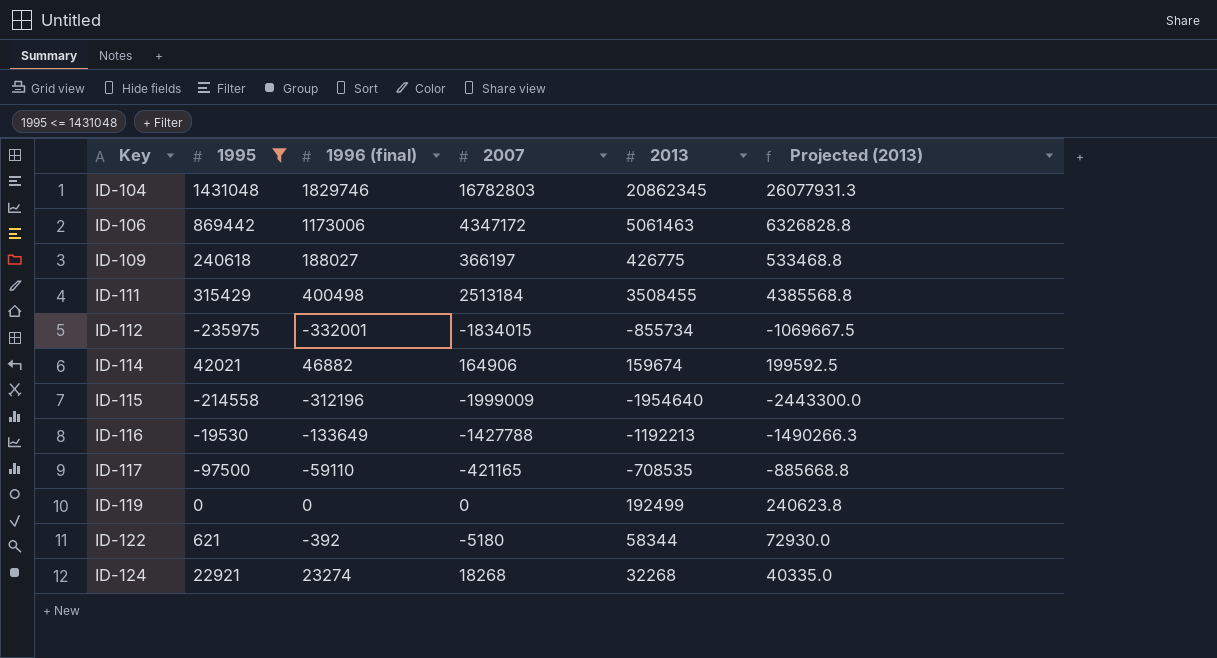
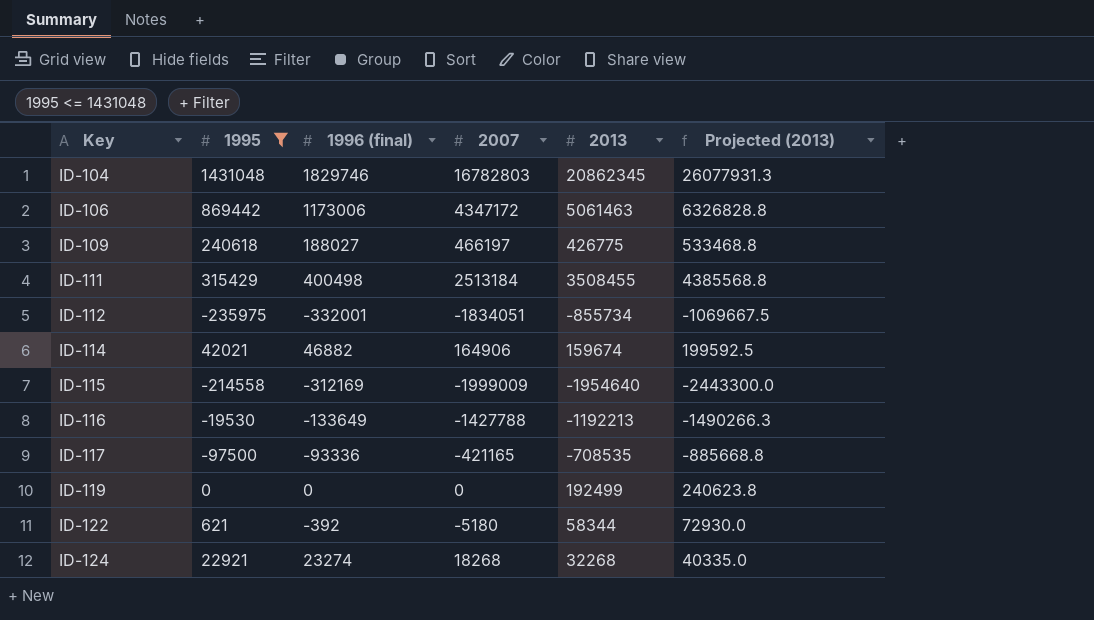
ID-109 | 2007: 366197 -> 466197
ID-112 | 2007: -1834015 -> -1834051
ID-115 | 1996 (final): -312196 -> -312169
ID-117 | 1996 (final): -59110 -> -93336

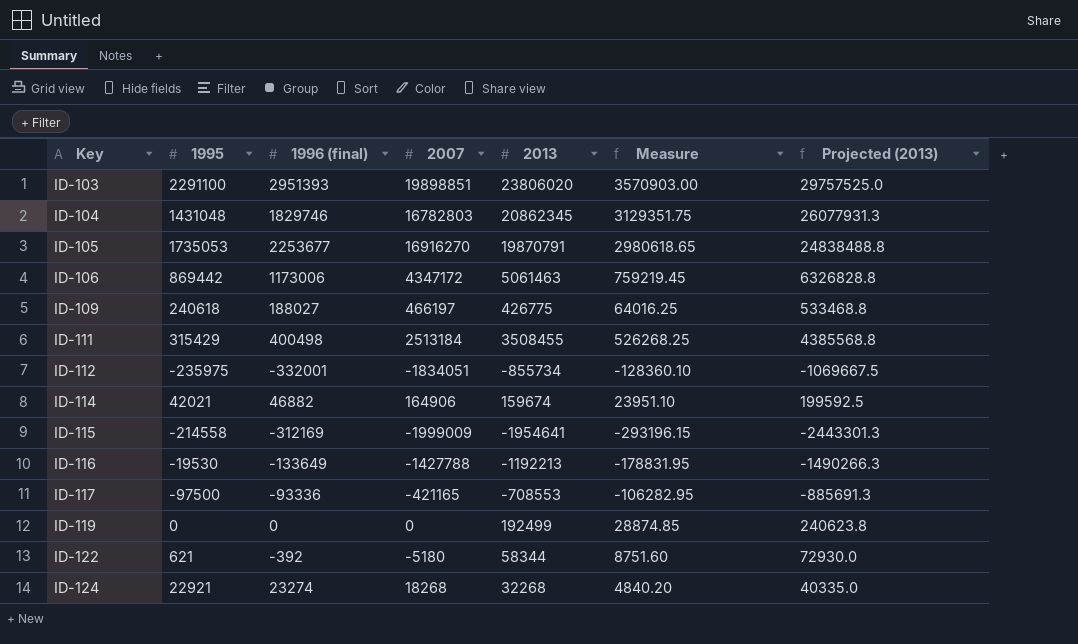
filter: 1995 <= 1431048 -> none
column Measure | formula: none -> [2013] * 0.15
ID-115 | 2013: -1954640 -> -1954641
ID-115 | Projected (2013): -2443300.0 -> -2443301.3
ID-117 | 2013: -708535 -> -708553
ID-117 | Projected (2013): -885668.8 -> -885691.3

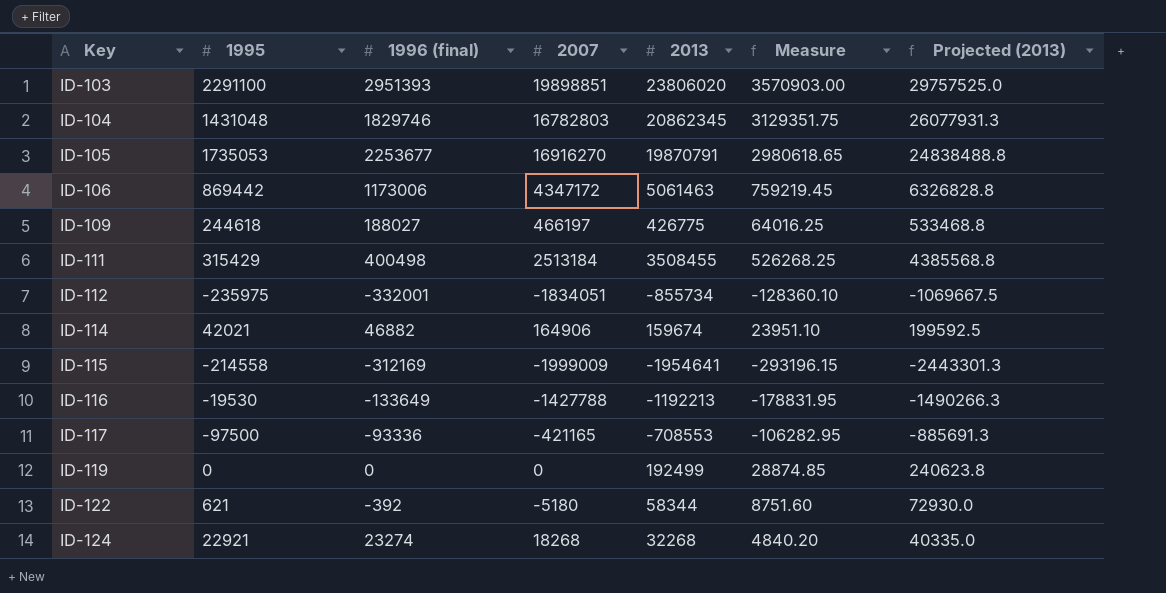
ID-109 | 1995: 240618 -> 244618

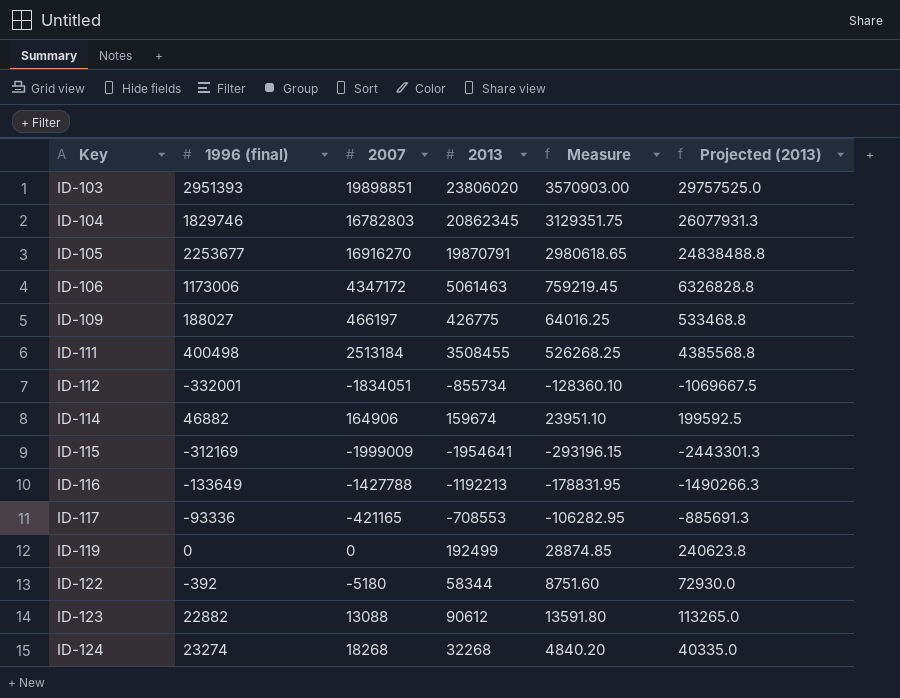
column 1995 | position: 2 -> none
row ID-123: none -> 22882 | 13088 | 90612 | 13591.80 | 113265.0

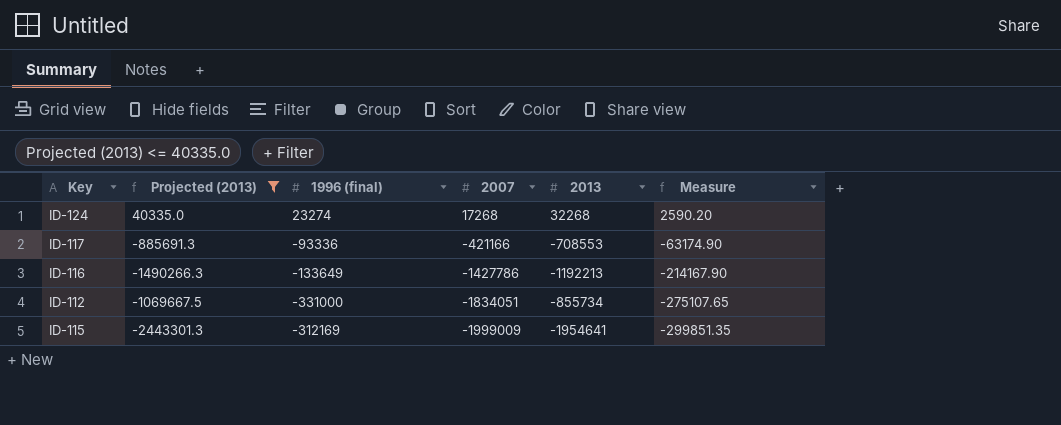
filter: none -> Projected (2013) <= 40335.0
row order: Key ascending -> 2007 descending
column Projected (2013) | position: 6 -> 2
column Measure | formula: [2013] * 0.15 -> [2007] * 0.15
ID-124 | 2007: 18268 -> 17268
ID-117 | 2007: -421165 -> -421166
ID-116 | 2007: -1427788 -> -1427786
ID-112 | 1996 (final): -332001 -> -331000

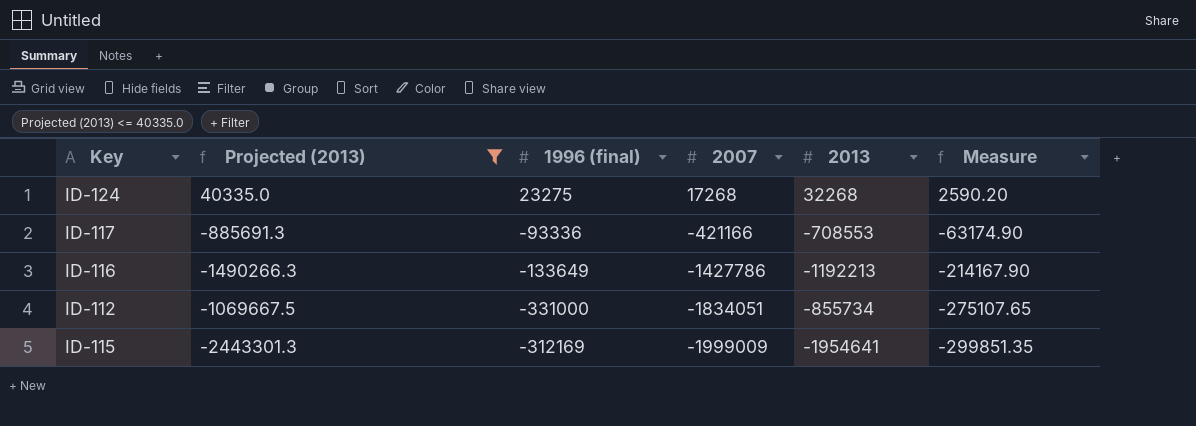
ID-124 | 1996 (final): 23274 -> 23275

